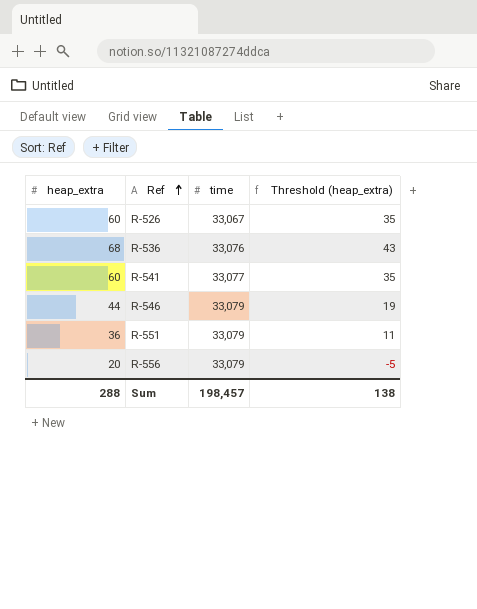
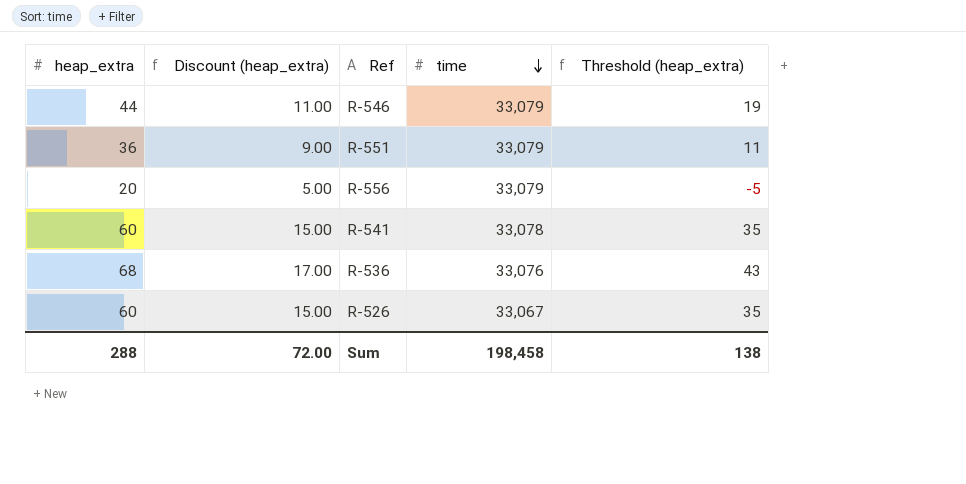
row order: Ref ascending -> time descending
column Discount (heap_extra) | formula: none -> [heap_extra] * 0.25
R-541 | time: 33,077 -> 33,078
Sum | time: 198,457 -> 198,458

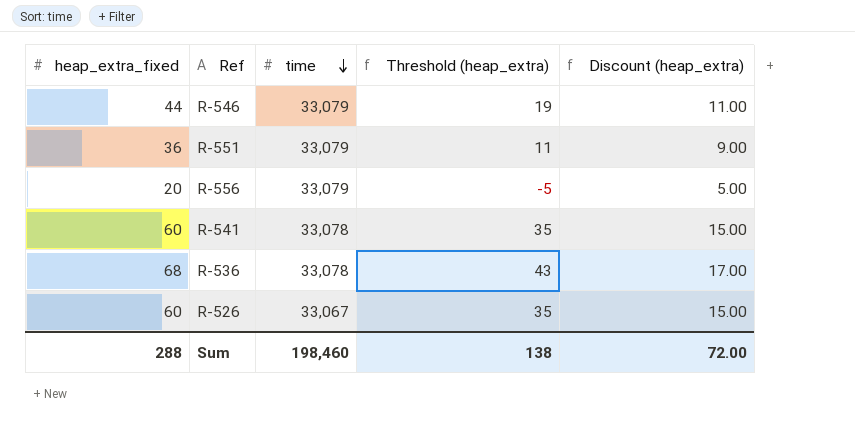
column name: heap_extra -> heap_extra_fixed
column Discount (heap_extra) | position: 2 -> 5
R-536 | time: 33,076 -> 33,078
Sum | time: 198,458 -> 198,460

